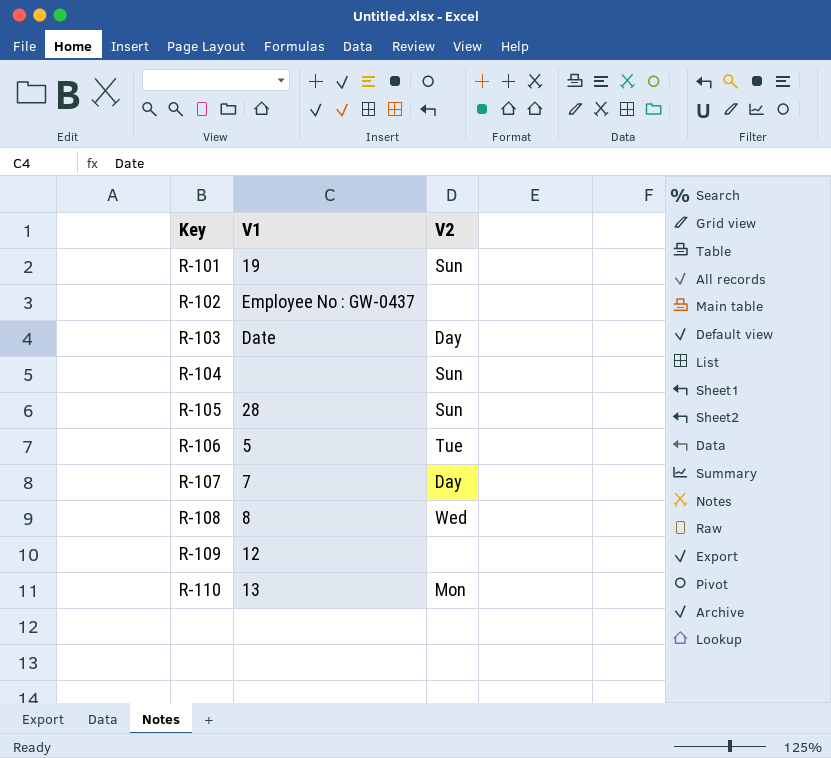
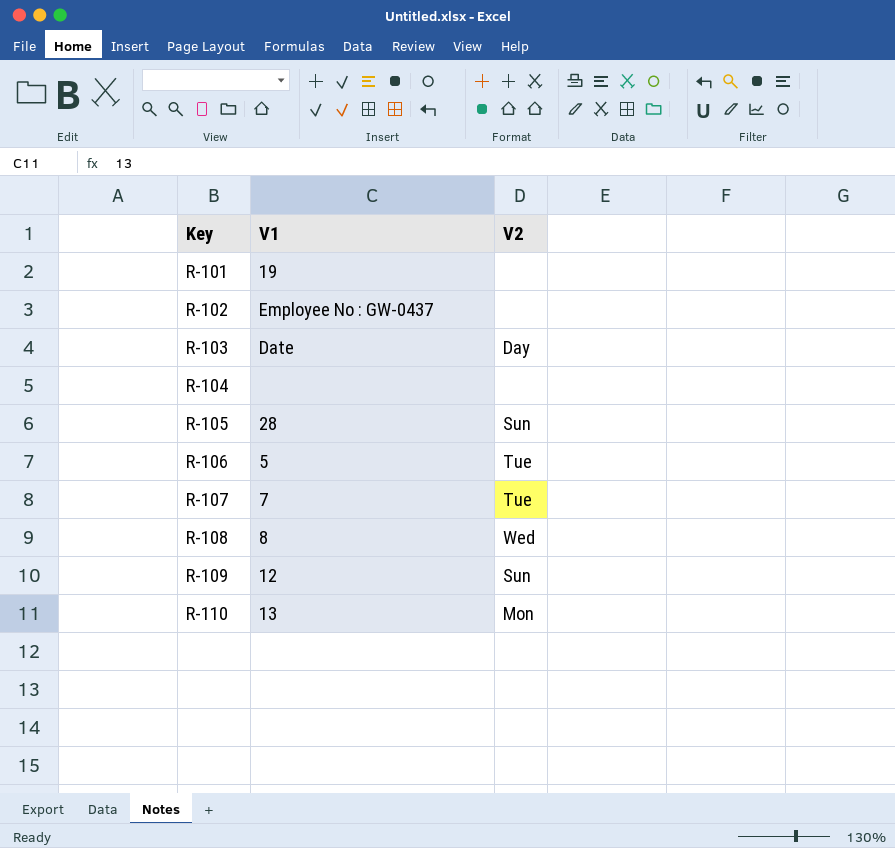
R-101 | V2: Sun -> none
R-104 | V2: Sun -> none
R-107 | V2: Day -> Tue
R-109 | V2: none -> Sun

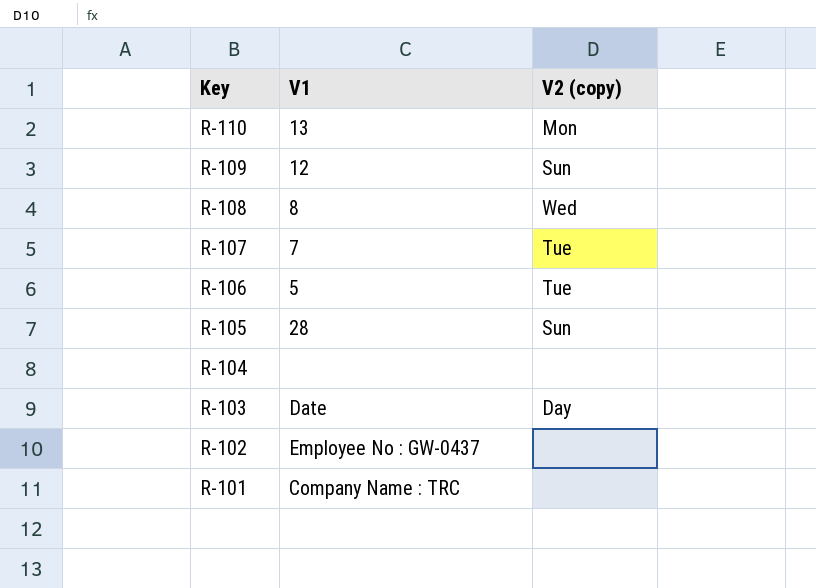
row order: Key ascending -> Key descending
column name: V2 -> V2 (copy)
R-101 | V1: 19 -> Company Name : TRC

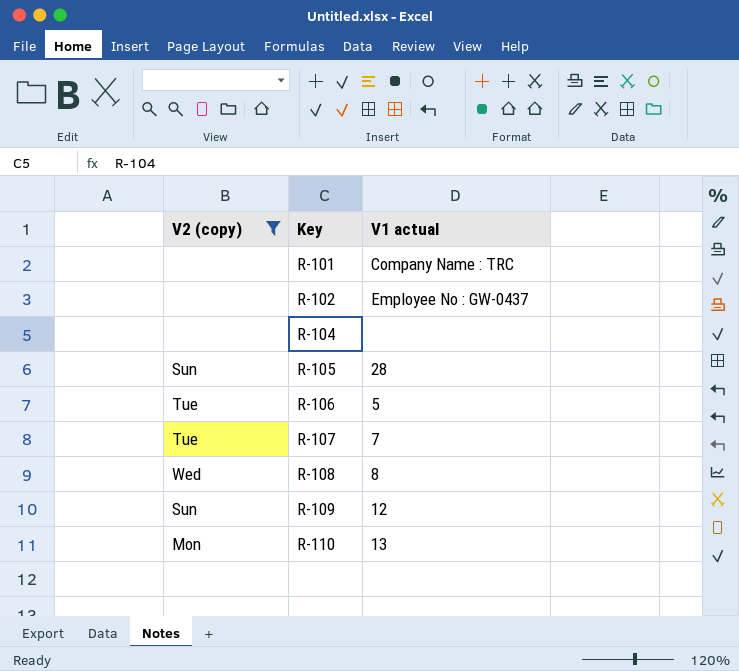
filter: none -> V2 (copy) != Day
row order: Key descending -> Key ascending
column V2 (copy) | position: 3 -> 1
column name: V1 -> V1 actual

